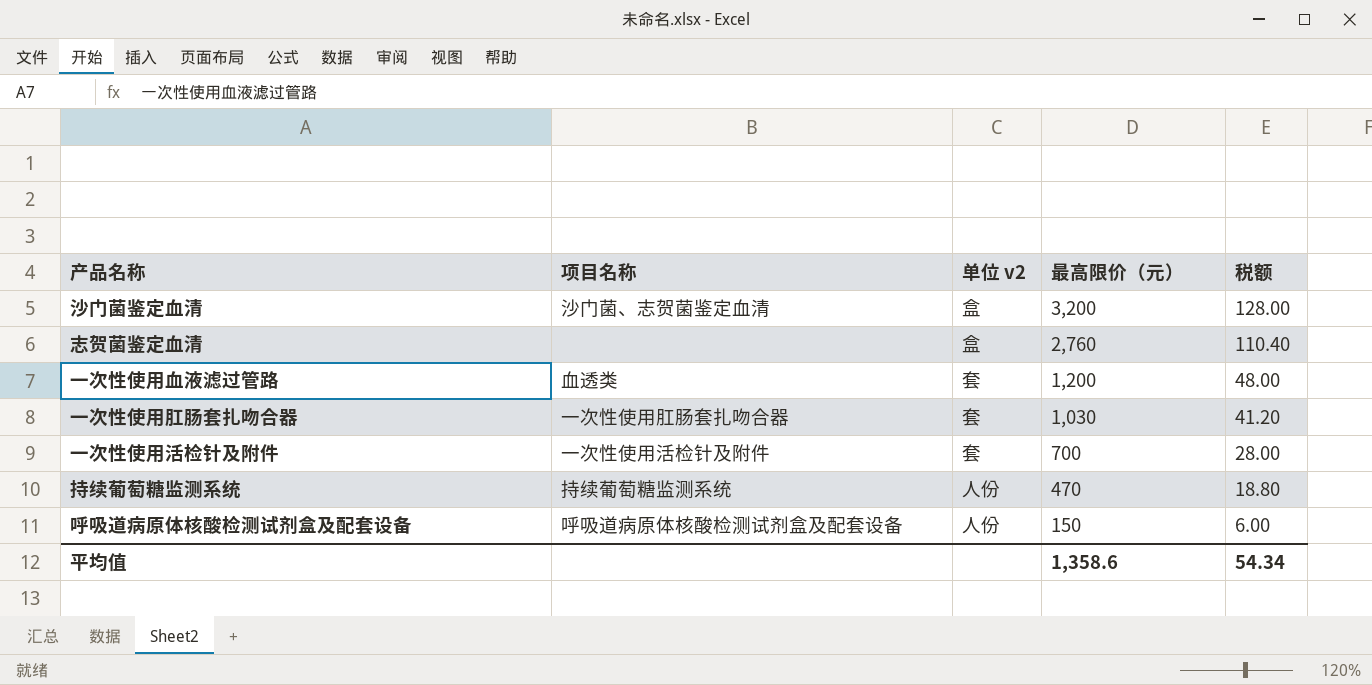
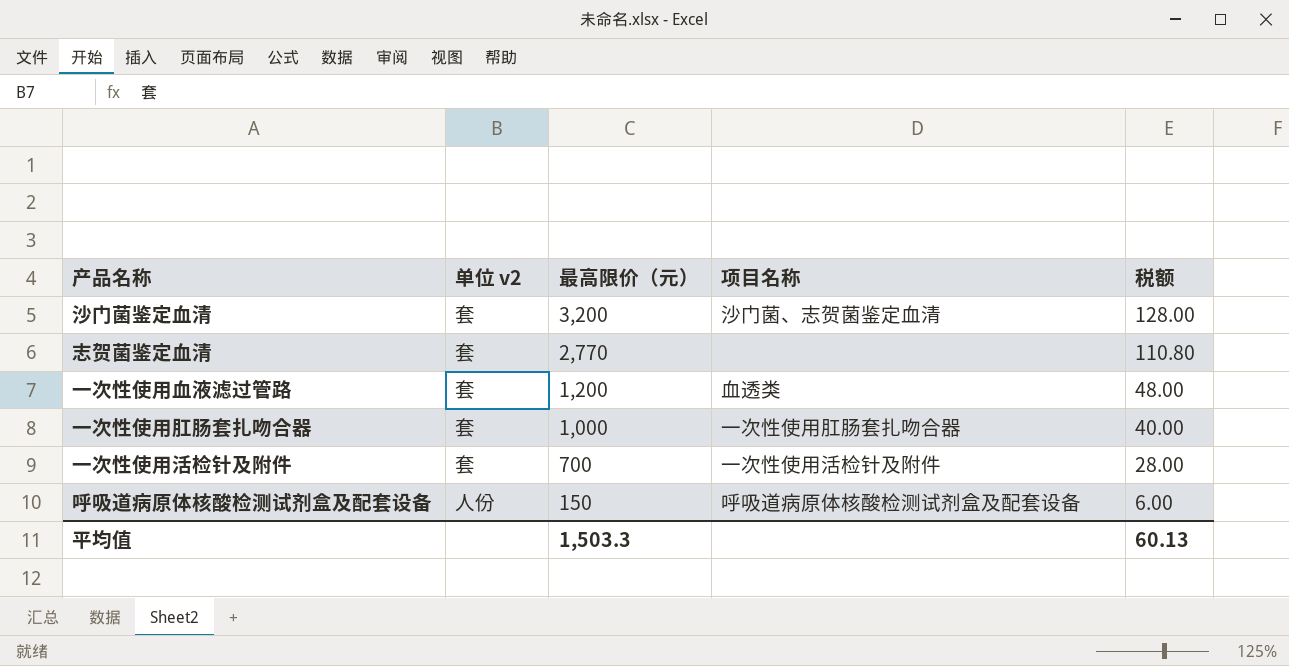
column 项目名称 | position: 2 -> 4
row 持续葡萄糖监测系统: 持续葡萄糖监测系统 | 人份 | 470 | 18.80 -> none
沙门菌鉴定血清 | 单位 v2: 盒 -> 套
志贺菌鉴定血清 | 单位 v2: 盒 -> 套
志贺菌鉴定血清 | 最高限价（元）: 2,760 -> 2,770
志贺菌鉴定血清 | 税额: 110.40 -> 110.80
一次性使用肛肠套扎吻合器 | 最高限价（元）: 1,030 -> 1,000
一次性使用肛肠套扎吻合器 | 税额: 41.20 -> 40.00
平均值 | 最高限价（元）: 1,358.6 -> 1,503.3
平均值 | 税额: 54.34 -> 60.13

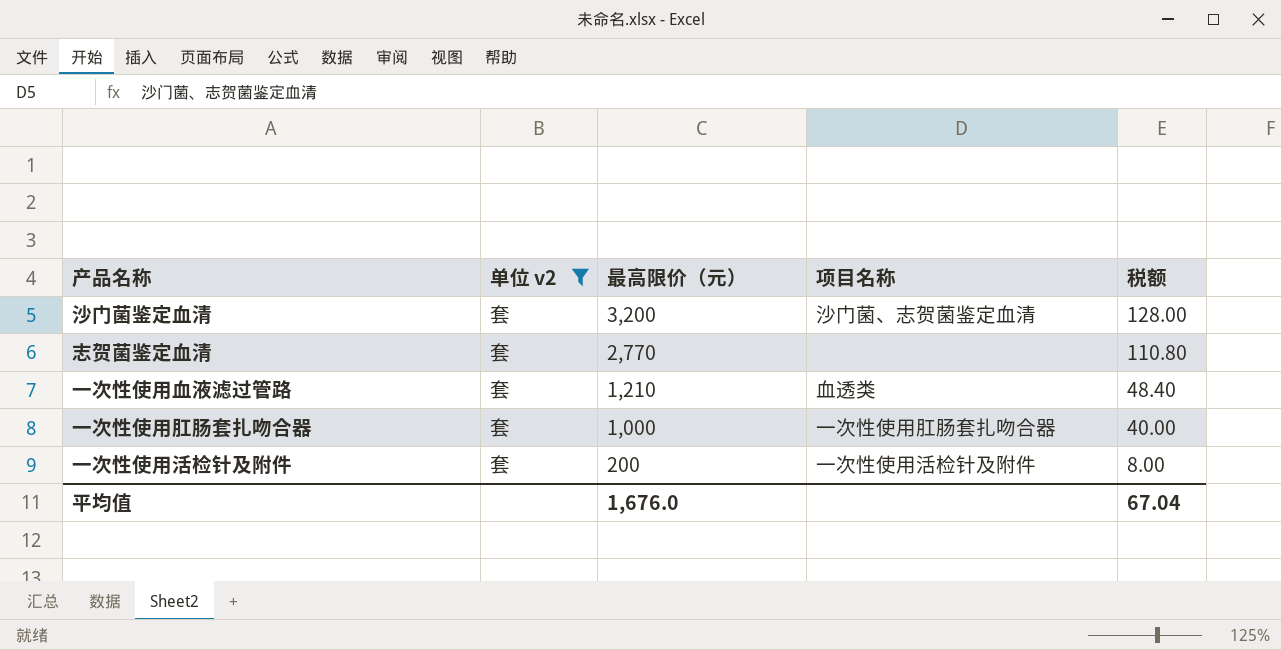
filter: none -> 单位 v2 = 套
一次性使用血液滤过管路 | 最高限价（元）: 1,200 -> 1,210
一次性使用血液滤过管路 | 税额: 48.00 -> 48.40
一次性使用活检针及附件 | 最高限价（元）: 700 -> 200
一次性使用活检针及附件 | 税额: 28.00 -> 8.00
平均值 | 最高限价（元）: 1,503.3 -> 1,676.0
平均值 | 税额: 60.13 -> 67.04

